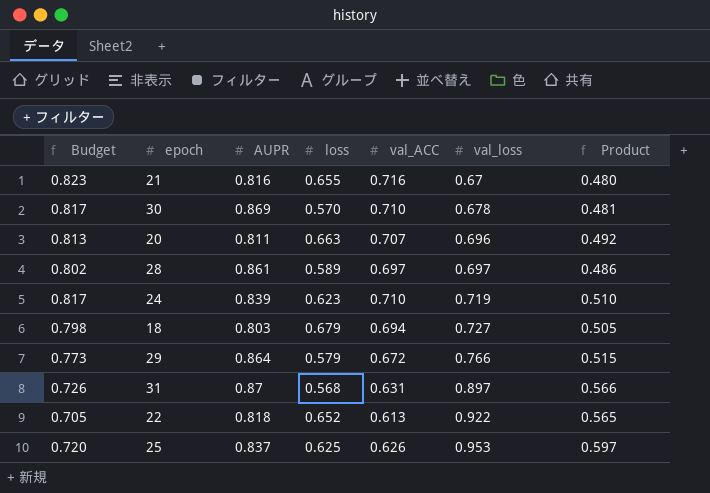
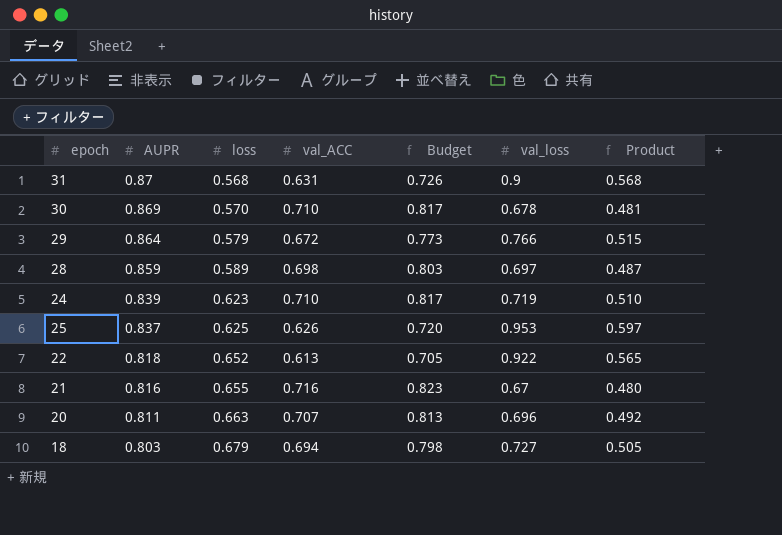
row order: val_loss ascending -> AUPR descending
column Budget | position: 1 -> 5
31 | val_loss: 0.897 -> 0.9
31 | Product: 0.566 -> 0.568
28 | AUPR: 0.861 -> 0.859
28 | val_ACC: 0.697 -> 0.698
28 | Budget: 0.802 -> 0.803
28 | Product: 0.486 -> 0.487

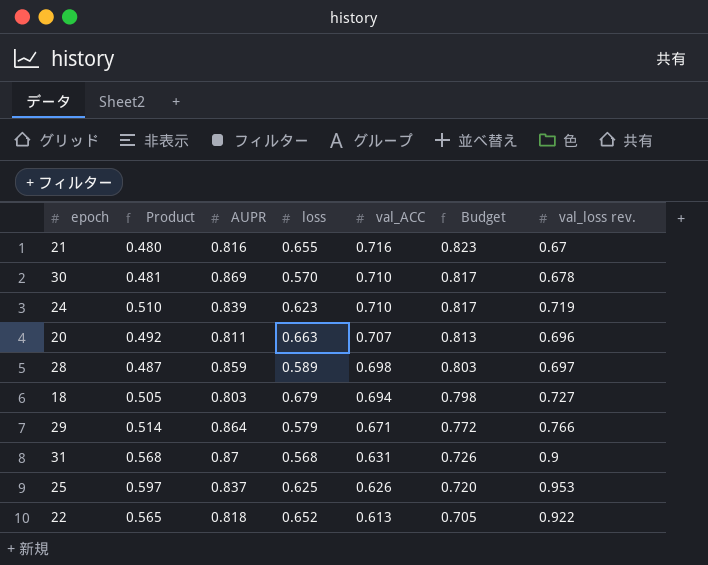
row order: AUPR descending -> val_ACC descending
column Product | position: 7 -> 2
column name: val_loss -> val_loss rev.
29 | Product: 0.515 -> 0.514
29 | val_ACC: 0.672 -> 0.671
29 | Budget: 0.773 -> 0.772

